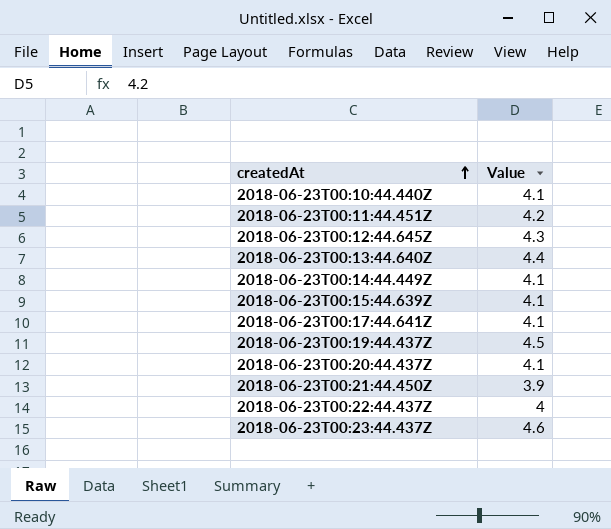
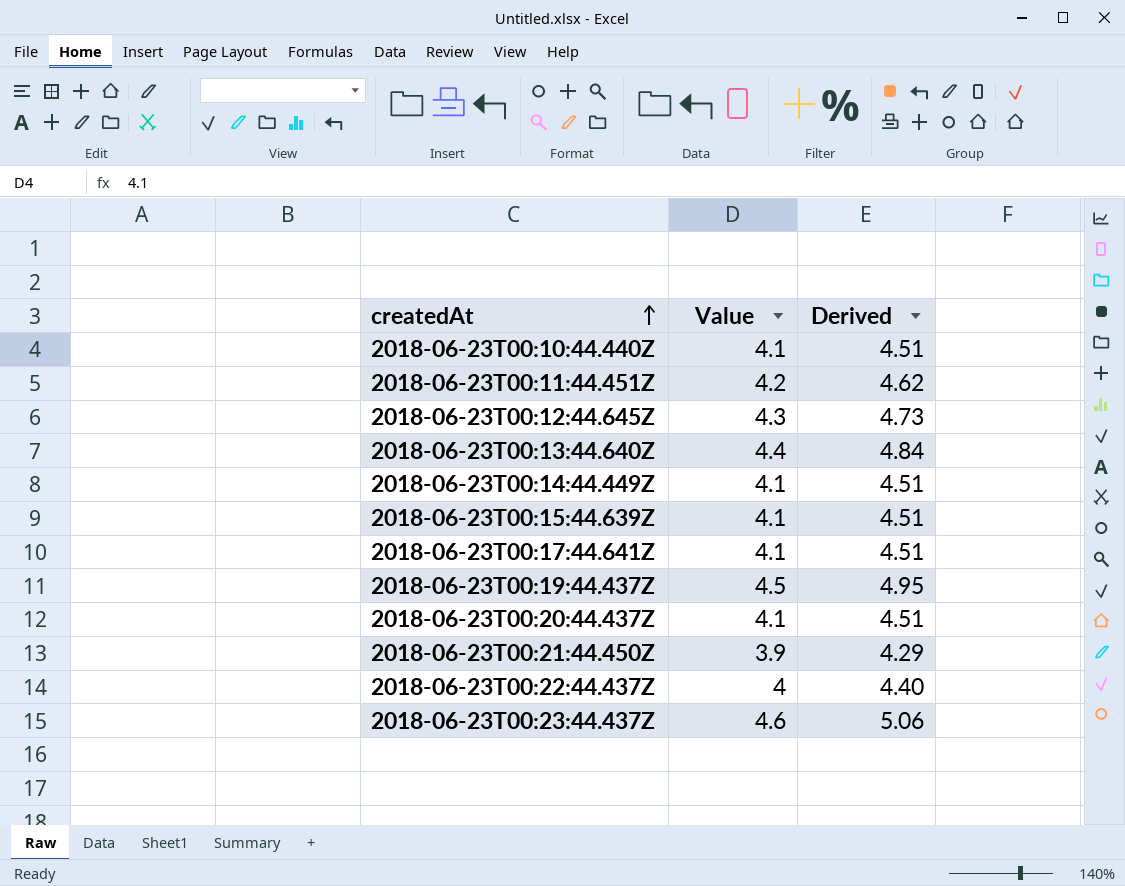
column Derived | formula: none -> [Value] * 1.1

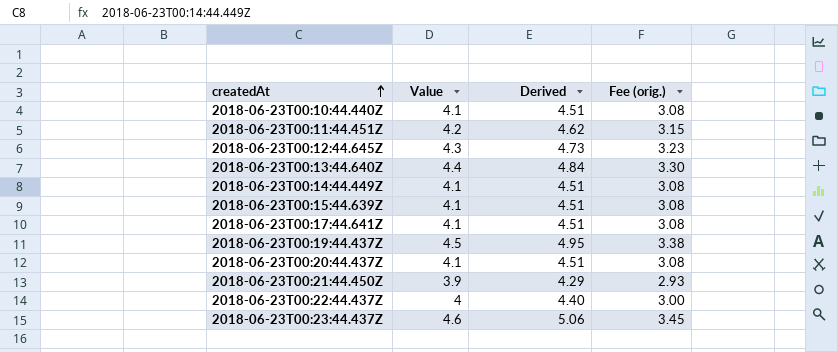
column Fee (orig.) | formula: none -> [Value] * 0.75

